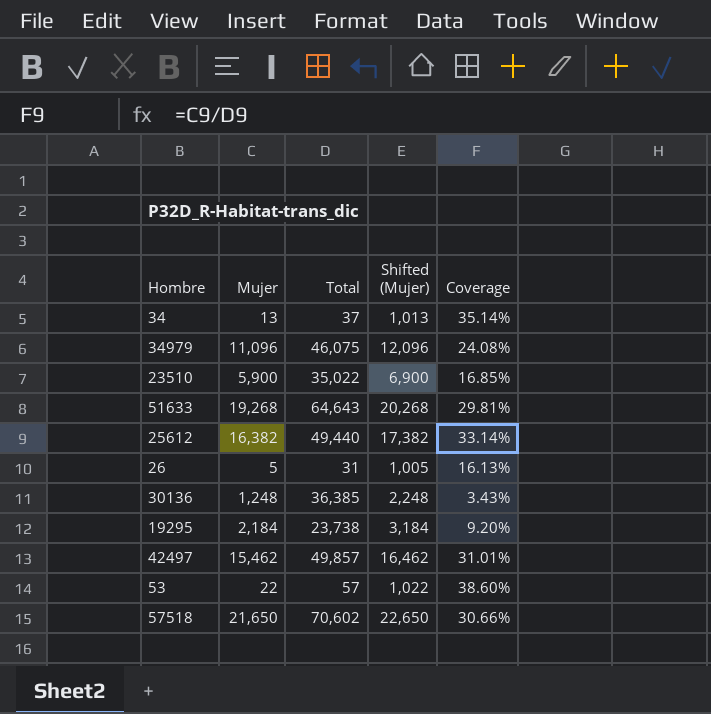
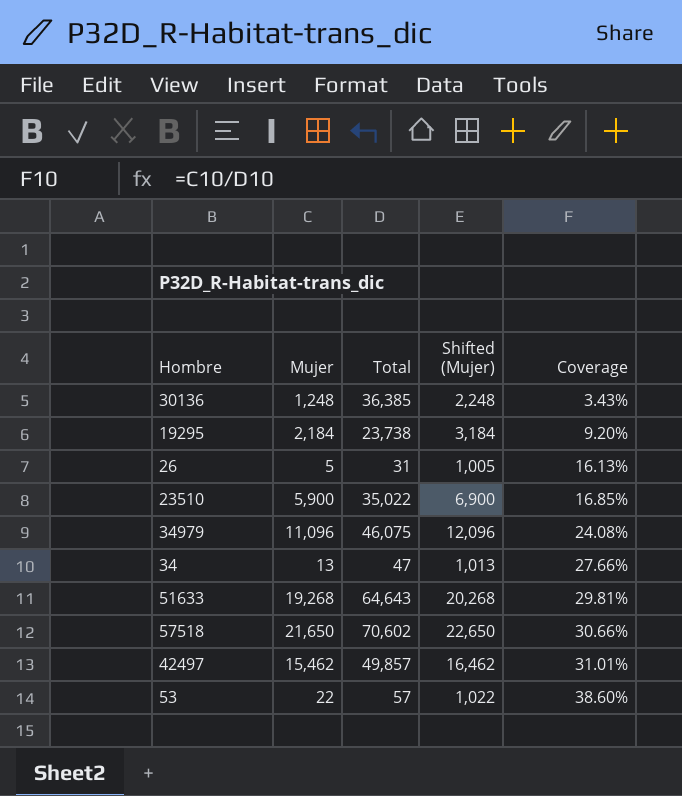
row order: none -> Coverage ascending
row 25612: 16,382 | 49,440 | 17,382 | 33.14% -> none
34 | Total: 37 -> 47
34 | Coverage: 35.14% -> 27.66%

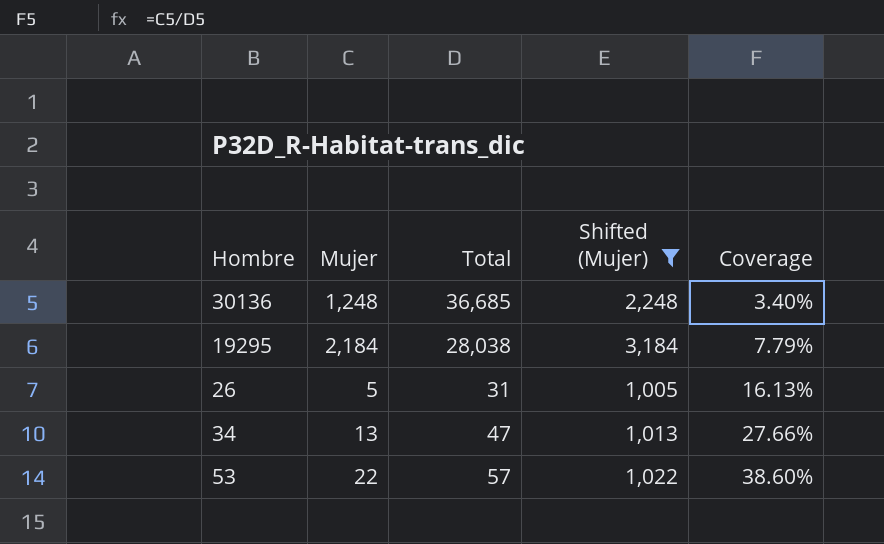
filter: none -> Shifted (Mujer) <= 3,184
30136 | Total: 36,385 -> 36,685
30136 | Coverage: 3.43% -> 3.40%
19295 | Total: 23,738 -> 28,038
19295 | Coverage: 9.20% -> 7.79%

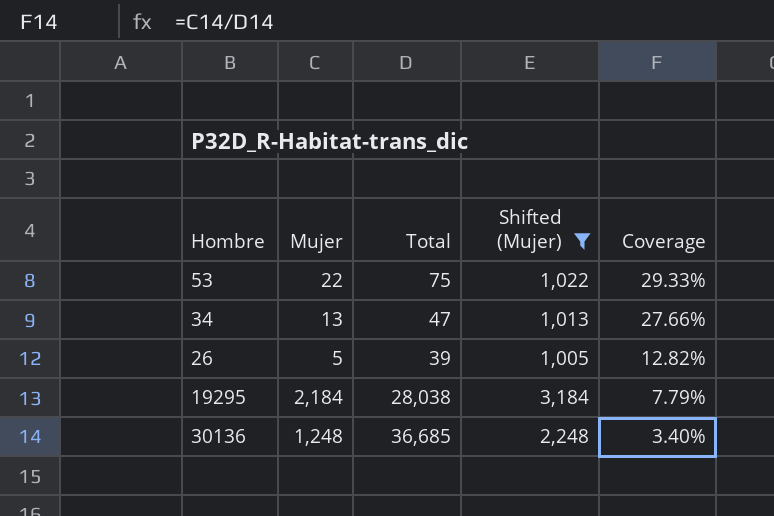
row order: Coverage ascending -> Coverage descending
53 | Total: 57 -> 75
53 | Coverage: 38.60% -> 29.33%
26 | Total: 31 -> 39
26 | Coverage: 16.13% -> 12.82%

